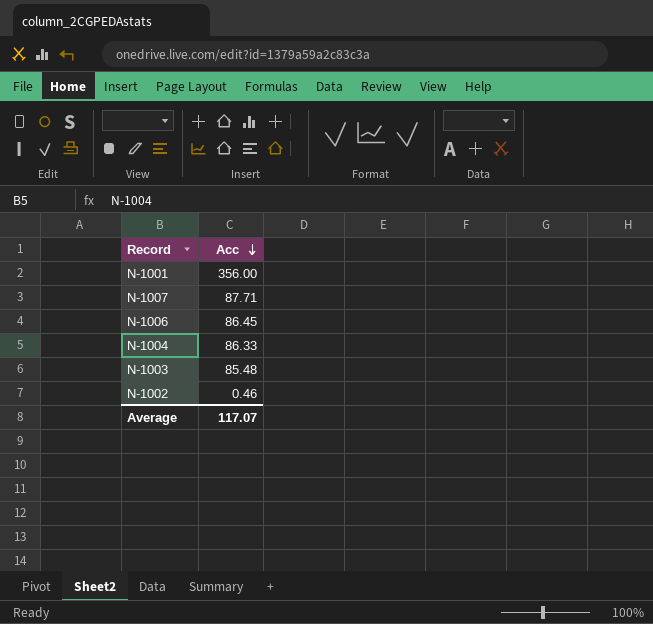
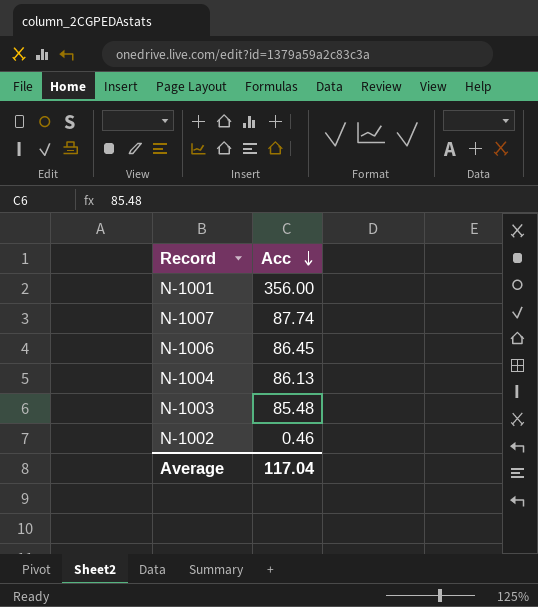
N-1007 | Acc: 87.71 -> 87.74
N-1004 | Acc: 86.33 -> 86.13
Average | Acc: 117.07 -> 117.04

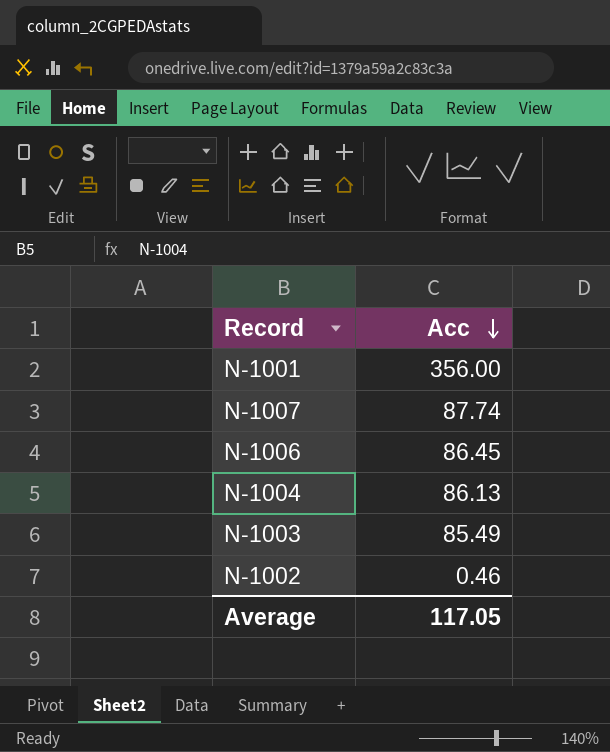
N-1003 | Acc: 85.48 -> 85.49
Average | Acc: 117.04 -> 117.05

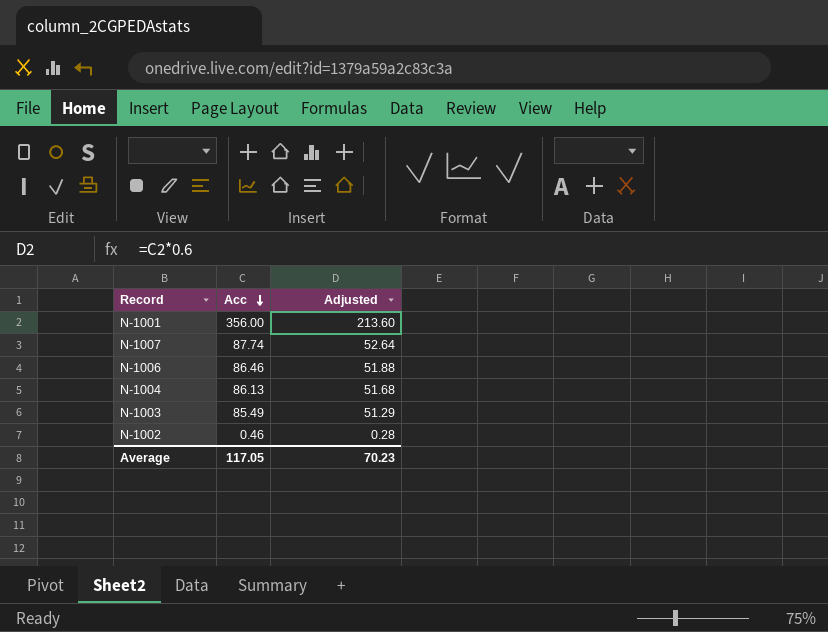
column Adjusted | formula: none -> [Acc] * 0.6
N-1006 | Acc: 86.45 -> 86.46

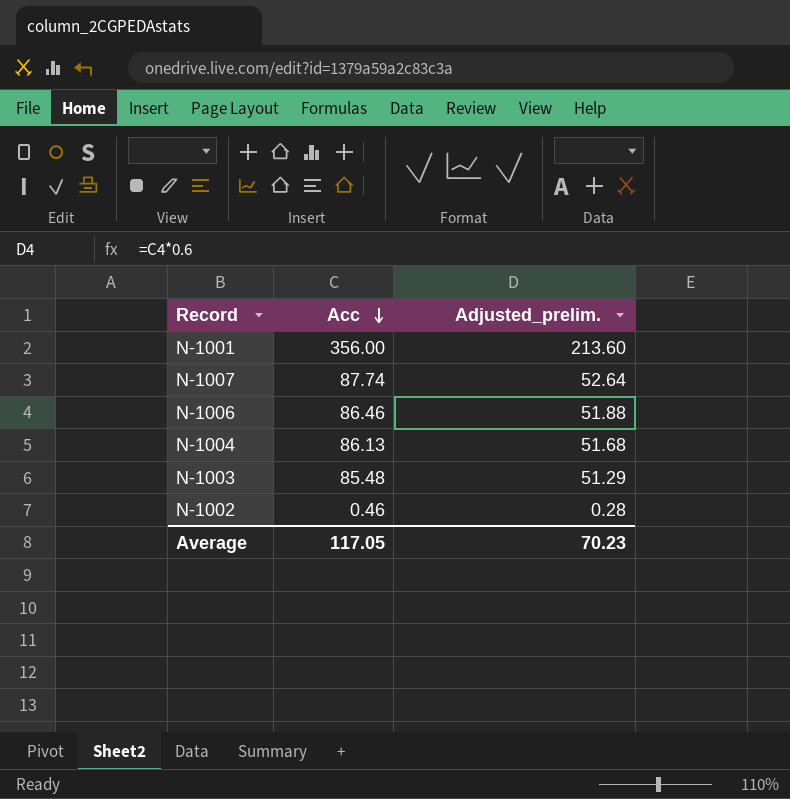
column name: Adjusted -> Adjusted_prelim.
N-1003 | Acc: 85.49 -> 85.48

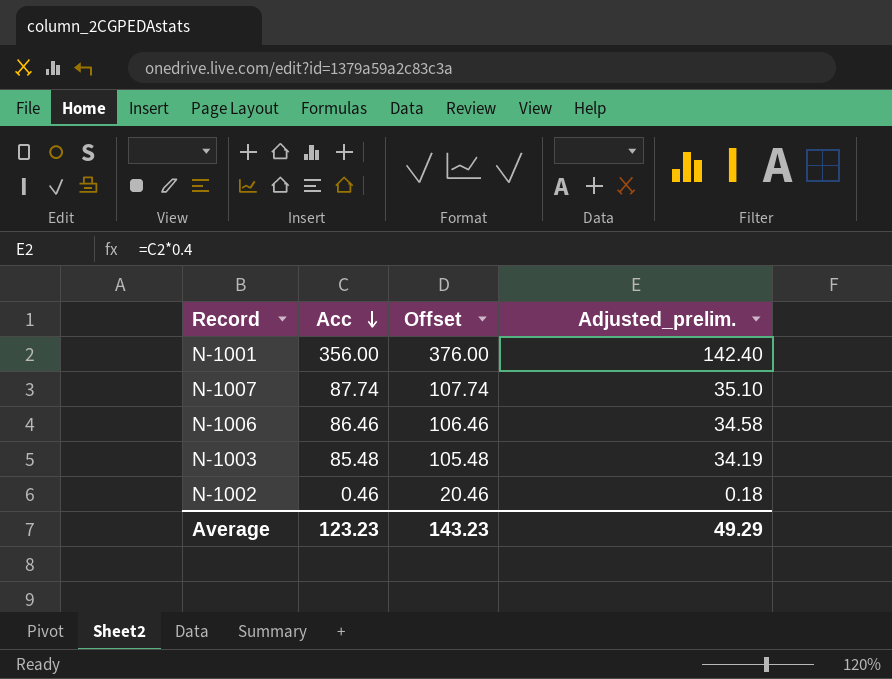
column Offset | formula: none -> [Acc] + 20
column Adjusted_prelim. | formula: [Acc] * 0.6 -> [Acc] * 0.4
row N-1004: 86.13 | 51.68 -> none
Average | Acc: 117.05 -> 123.23
Average | Adjusted_prelim.: 70.23 -> 49.29

